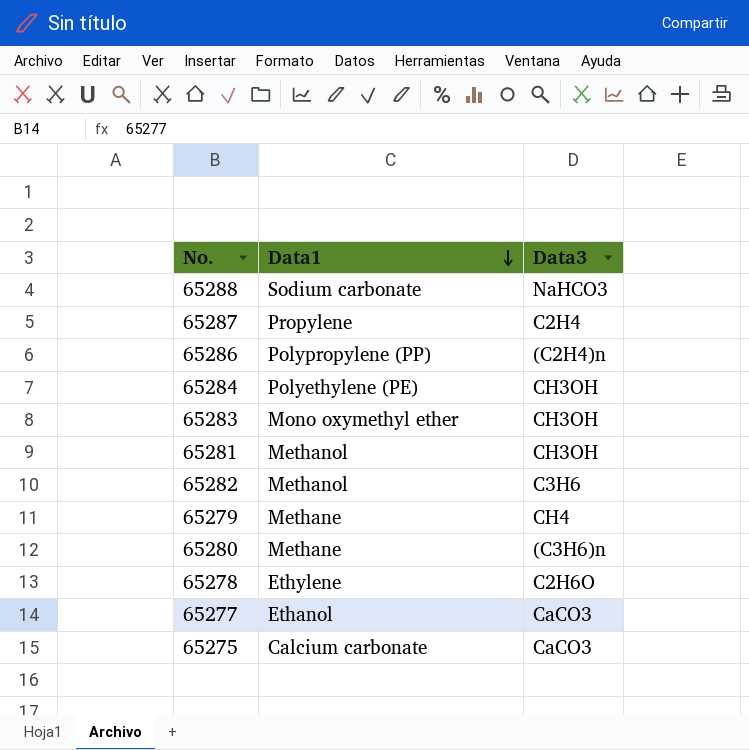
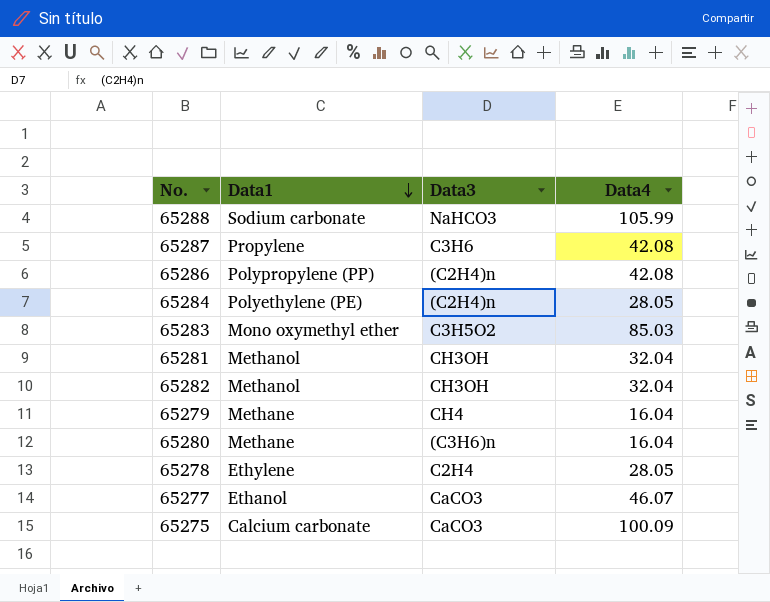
column Data4 | position: none -> 4
65287 | Data3: C2H4 -> C3H6
65284 | Data3: CH3OH -> (C2H4)n
65283 | Data3: CH3OH -> C3H5O2
65282 | Data3: C3H6 -> CH3OH
65278 | Data3: C2H6O -> C2H4

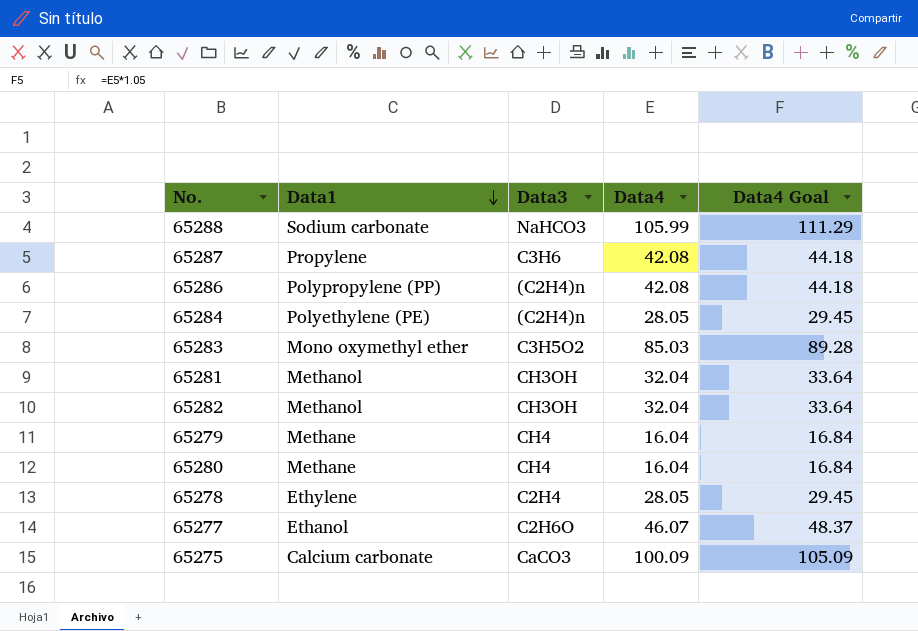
column Data4 Goal | formula: none -> [Data4] * 1.05
65280 | Data3: (C3H6)n -> CH4
65277 | Data3: CaCO3 -> C2H6O

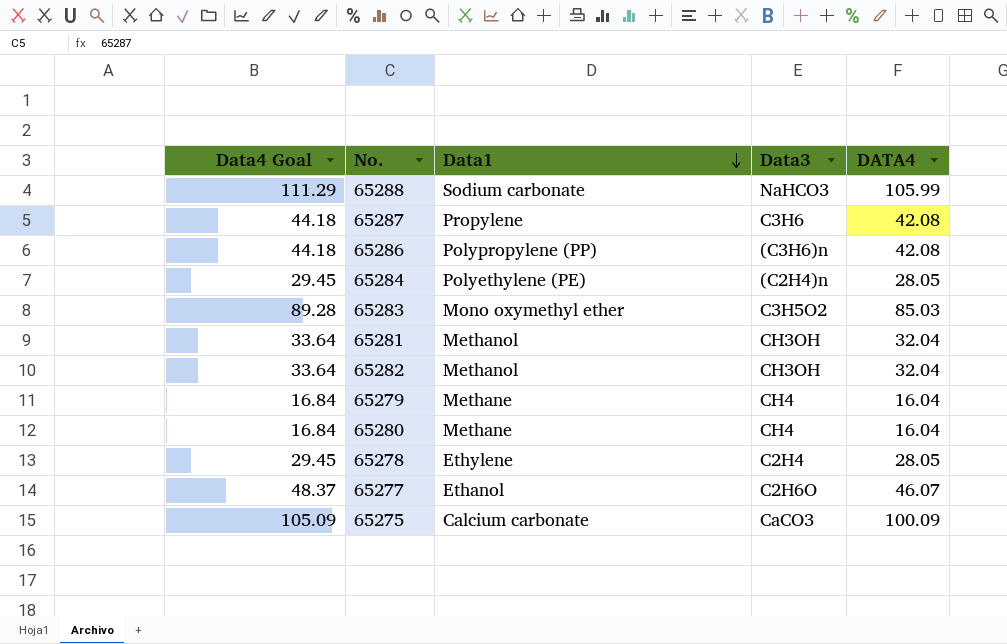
column Data4 Goal | position: 5 -> 1
column name: Data4 -> DATA4
65286 | Data3: (C2H4)n -> (C3H6)n

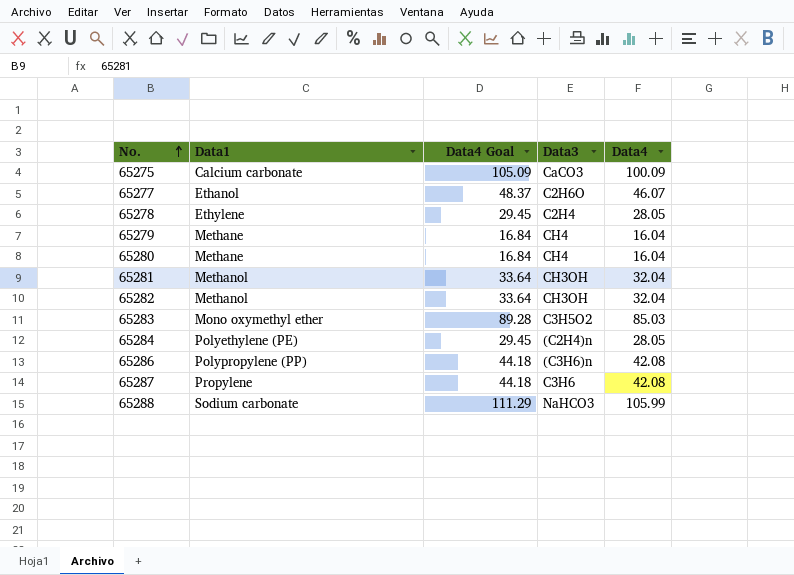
row order: Data1 descending -> No. ascending
column Data4 Goal | position: 1 -> 3
column name: DATA4 -> Data4

